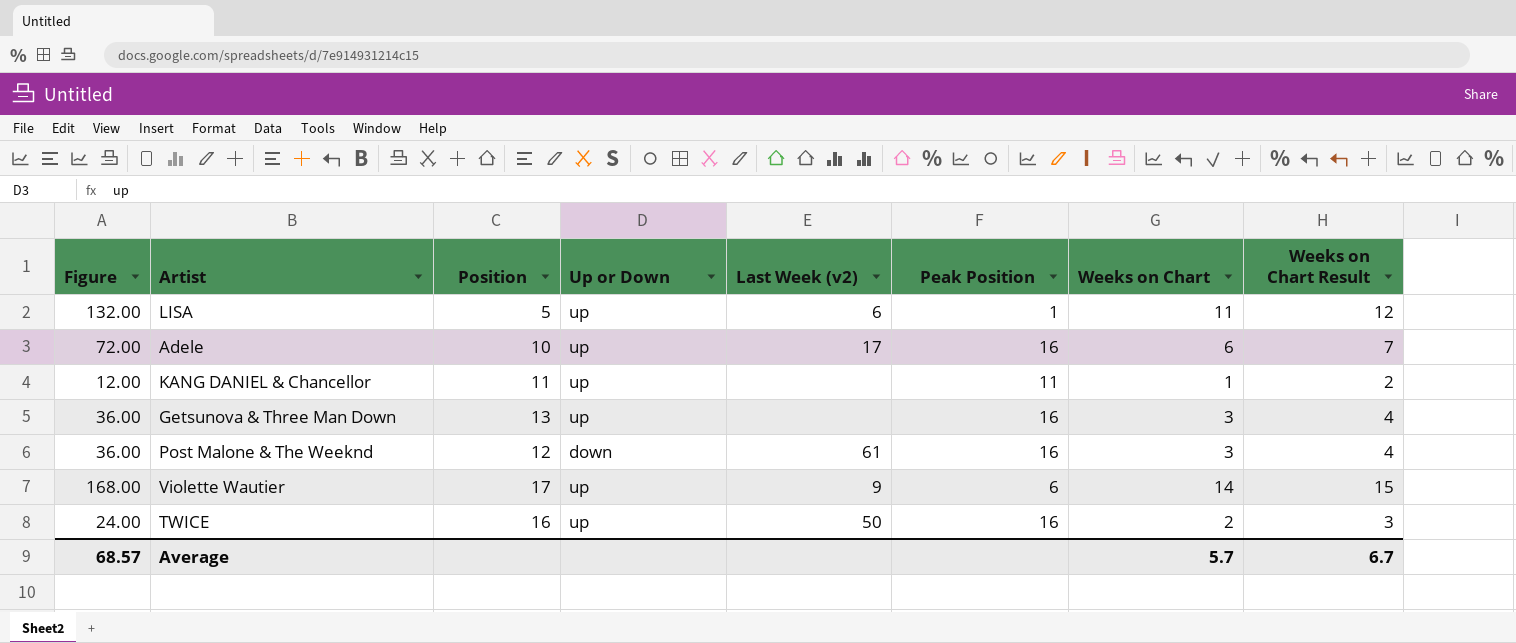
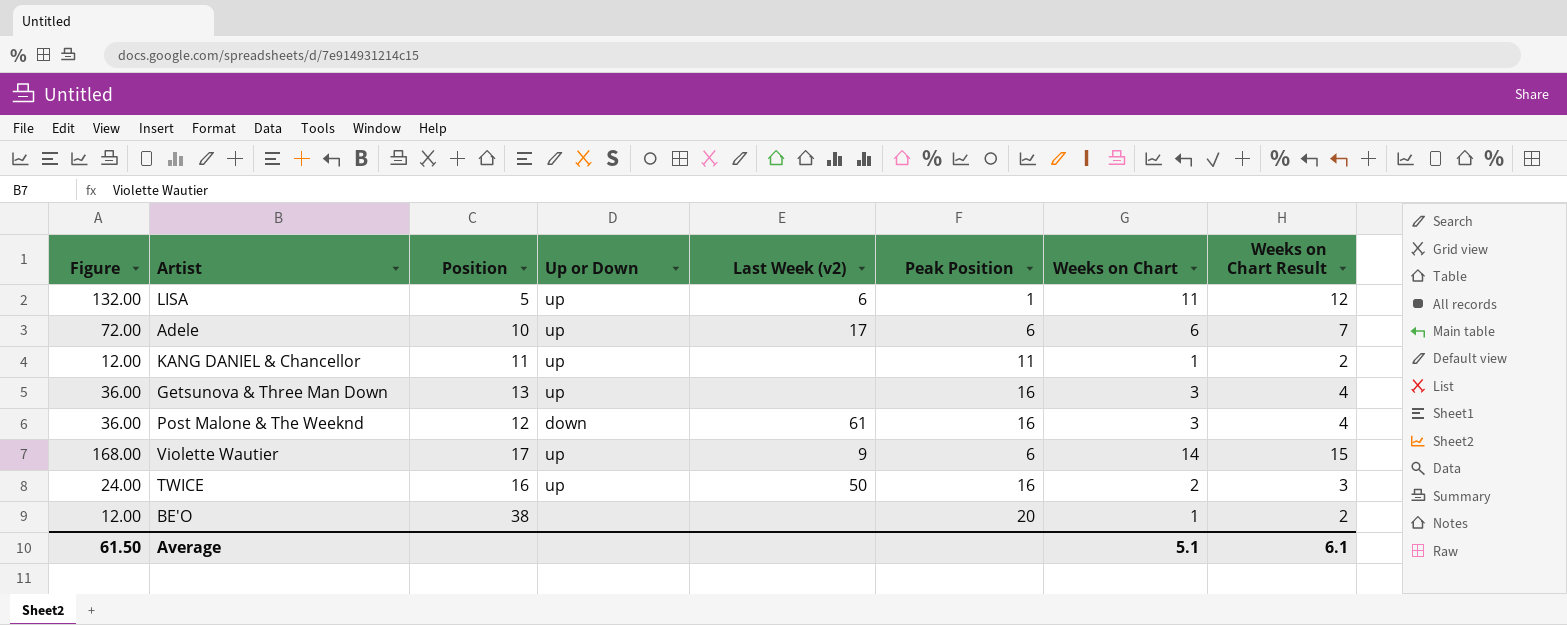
Adele | Peak Position: 16 -> 6
row BE'O: none -> 12.00 | 38 | none | none | 20 | 1 | 2
Average | Figure: 68.57 -> 61.50
Average | Weeks on Chart: 5.7 -> 5.1
Average | Weeks on Chart Result: 6.7 -> 6.1

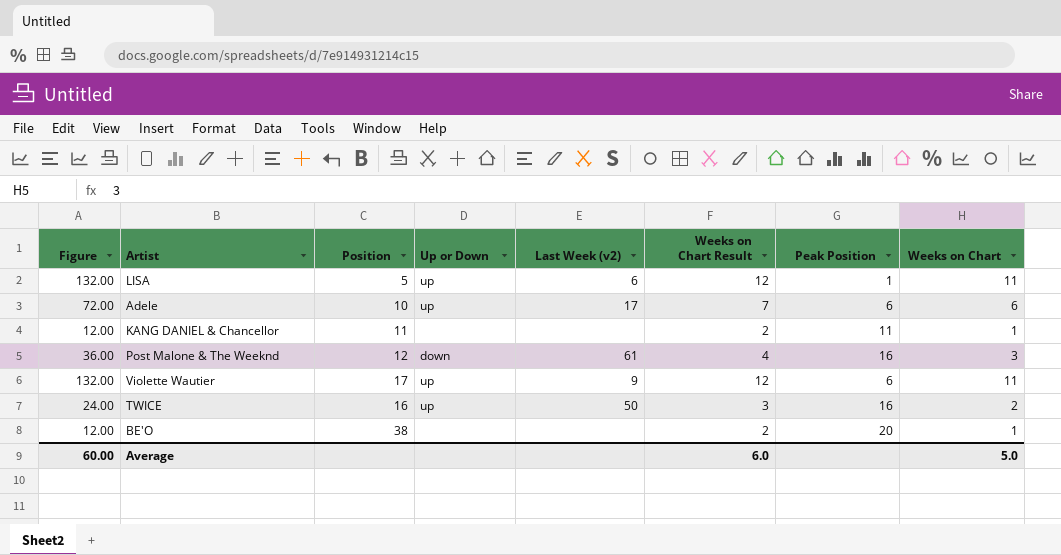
column Weeks on Chart Result | position: 8 -> 6
row Getsunova & Three Man Down: 36.00 | 13 | up | none | 16 | 3 | 4 -> none
KANG DANIEL & Chancellor | Up or Down: up -> none
Violette Wautier | Figure: 168.00 -> 132.00
Violette Wautier | Weeks on Chart Result: 15 -> 12
Violette Wautier | Weeks on Chart: 14 -> 11
Average | Figure: 61.50 -> 60.00
Average | Weeks on Chart Result: 6.1 -> 6.0
Average | Weeks on Chart: 5.1 -> 5.0

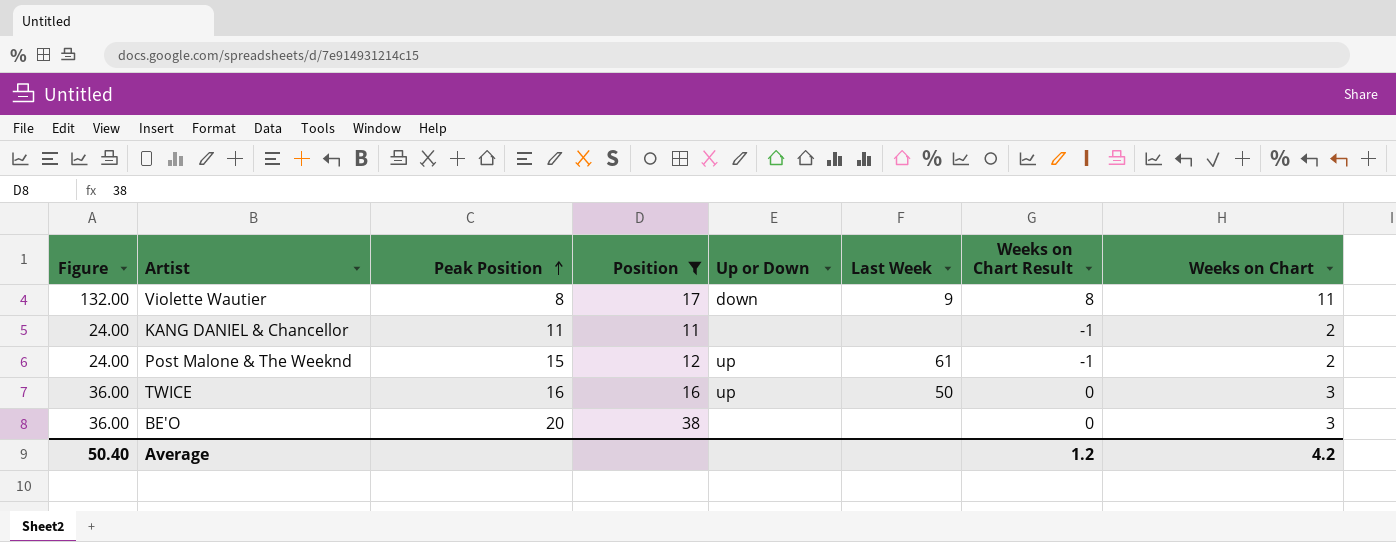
filter: none -> Position >= 11
row order: none -> Peak Position ascending
column Peak Position | position: 7 -> 3
column name: Last Week (v2) -> Last Week
column Weeks on Chart Result | formula: [Weeks on Chart] + 1 -> [Weeks on Chart] - 3
Violette Wautier | Peak Position: 6 -> 8
Violette Wautier | Up or Down: up -> down
KANG DANIEL & Chancellor | Figure: 12.00 -> 24.00
KANG DANIEL & Chancellor | Weeks on Chart: 1 -> 2
Post Malone & The Weeknd | Figure: 36.00 -> 24.00
Post Malone & The Weeknd | Peak Position: 16 -> 15
Post Malone & The Weeknd | Up or Down: down -> up
Post Malone & The Weeknd | Weeks on Chart: 3 -> 2
TWICE | Figure: 24.00 -> 36.00
TWICE | Weeks on Chart: 2 -> 3
BE'O | Figure: 12.00 -> 36.00
BE'O | Weeks on Chart: 1 -> 3
Average | Figure: 60.00 -> 50.40
Average | Weeks on Chart Result: 6.0 -> 1.2
Average | Weeks on Chart: 5.0 -> 4.2

